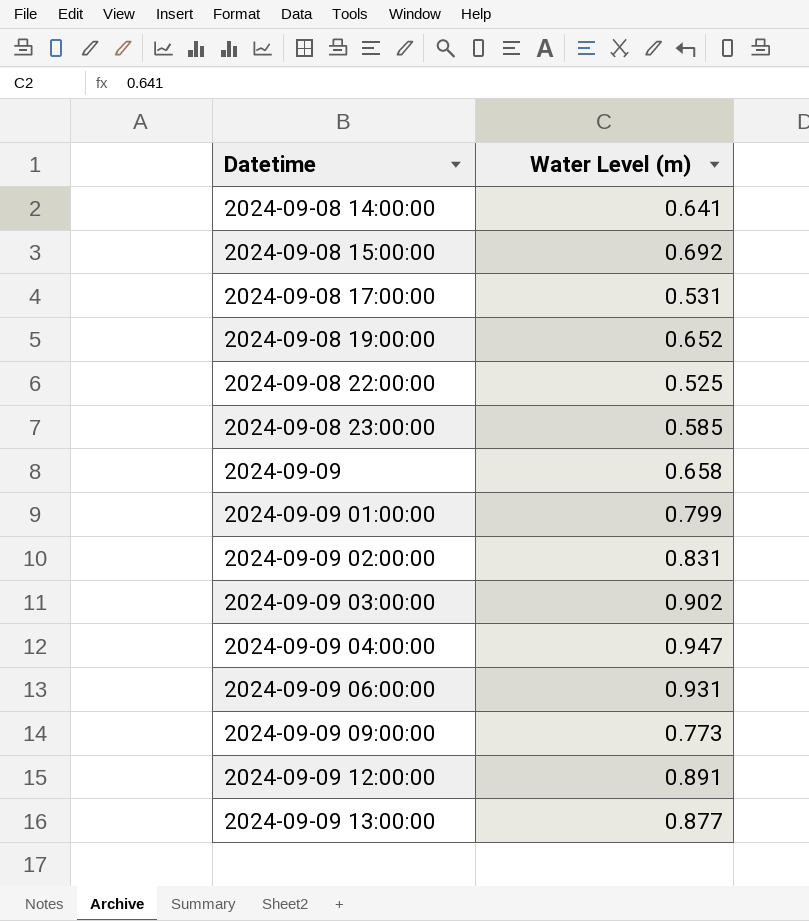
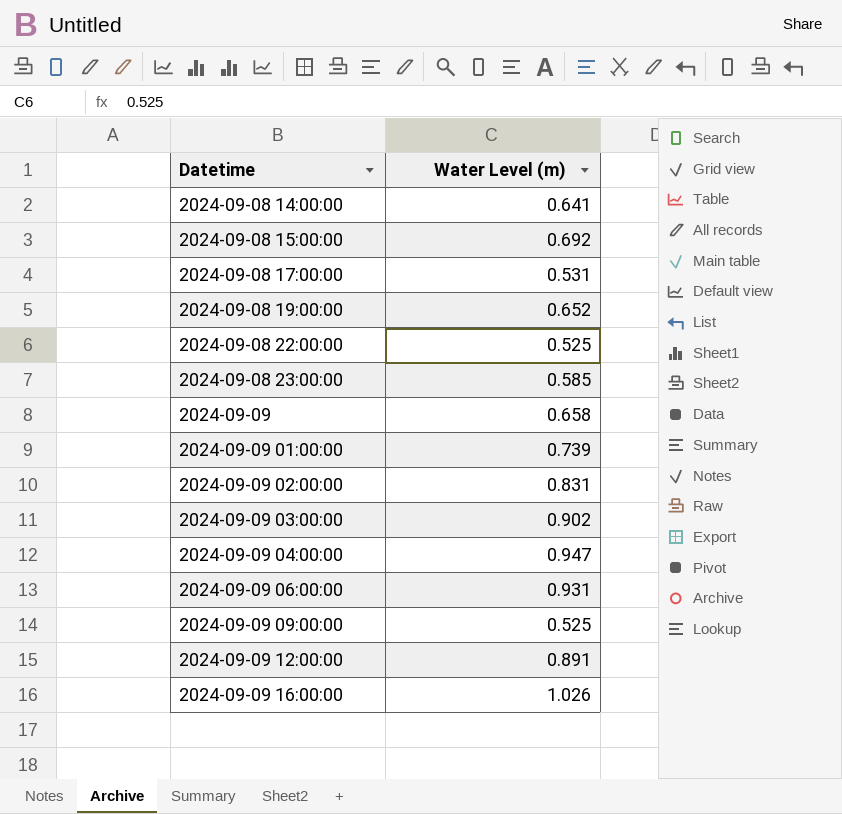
row 2024-09-09 13:00:00: 0.877 -> none
2024-09-09 01:00:00 | Water Level (m): 0.799 -> 0.739
2024-09-09 09:00:00 | Water Level (m): 0.773 -> 0.525
row 2024-09-09 16:00:00: none -> 1.026

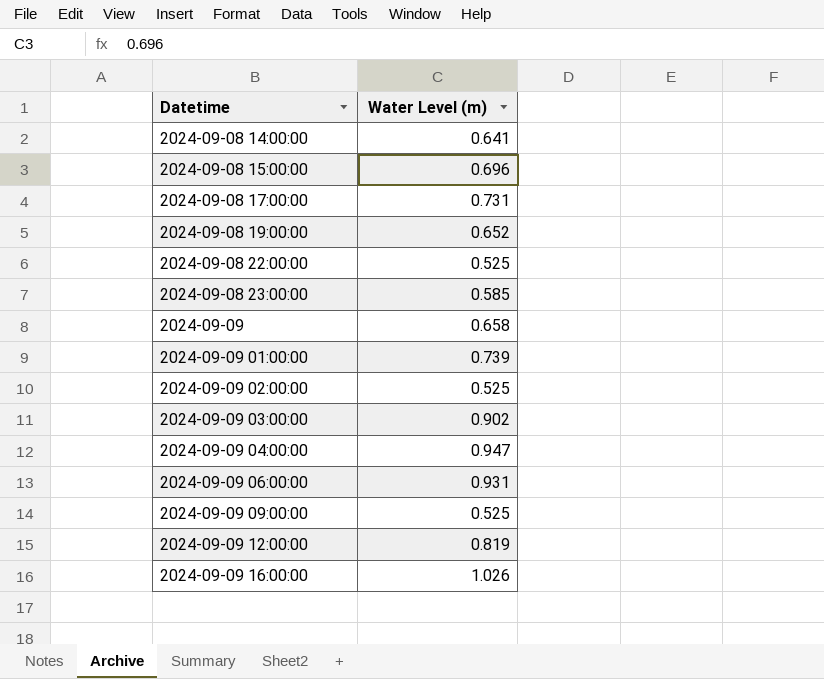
2024-09-08 15:00:00 | Water Level (m): 0.692 -> 0.696
2024-09-08 17:00:00 | Water Level (m): 0.531 -> 0.731
2024-09-09 02:00:00 | Water Level (m): 0.831 -> 0.525
2024-09-09 12:00:00 | Water Level (m): 0.891 -> 0.819

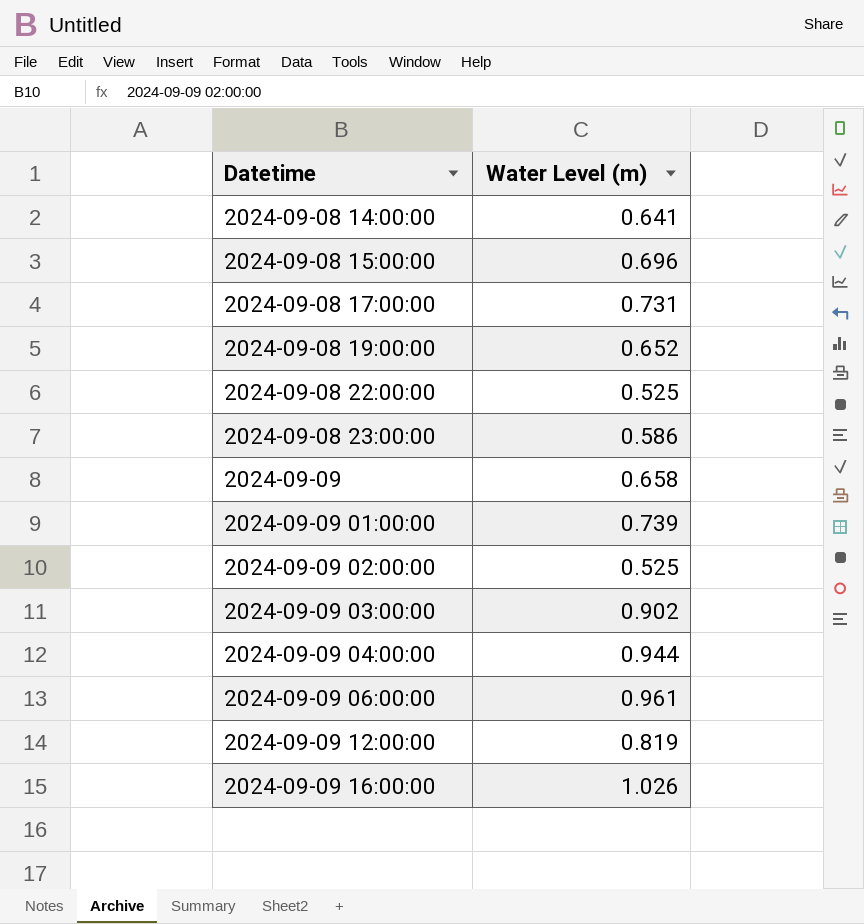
row 2024-09-09 09:00:00: 0.525 -> none
2024-09-08 23:00:00 | Water Level (m): 0.585 -> 0.586
2024-09-09 04:00:00 | Water Level (m): 0.947 -> 0.944
2024-09-09 06:00:00 | Water Level (m): 0.931 -> 0.961

